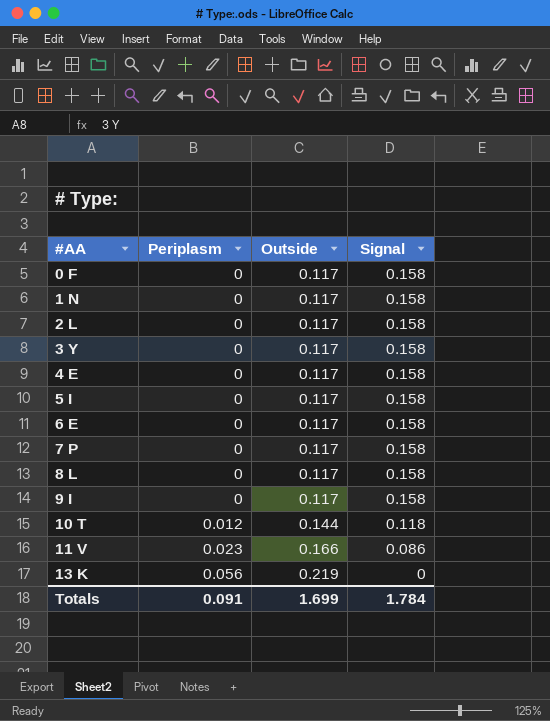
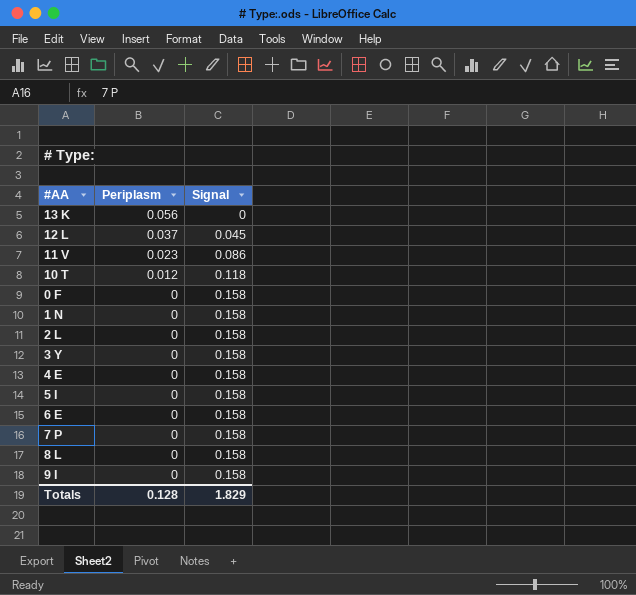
row order: #AA ascending -> Periplasm descending
column Outside | position: 3 -> none
row 12 L: none -> 0.037 | 0.045
Totals | Periplasm: 0.091 -> 0.128
Totals | Signal: 1.784 -> 1.829

